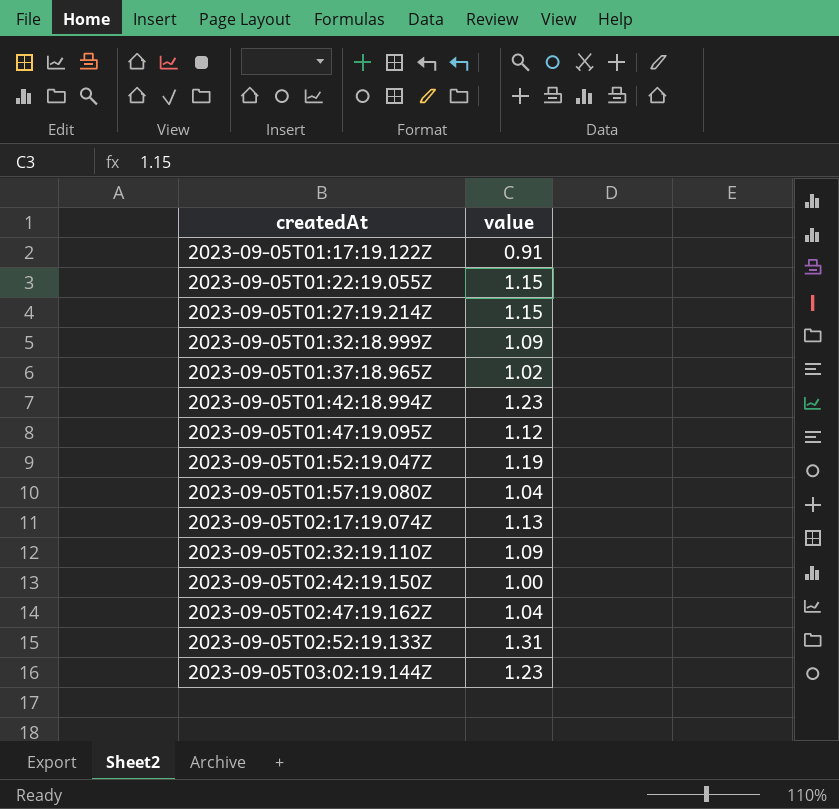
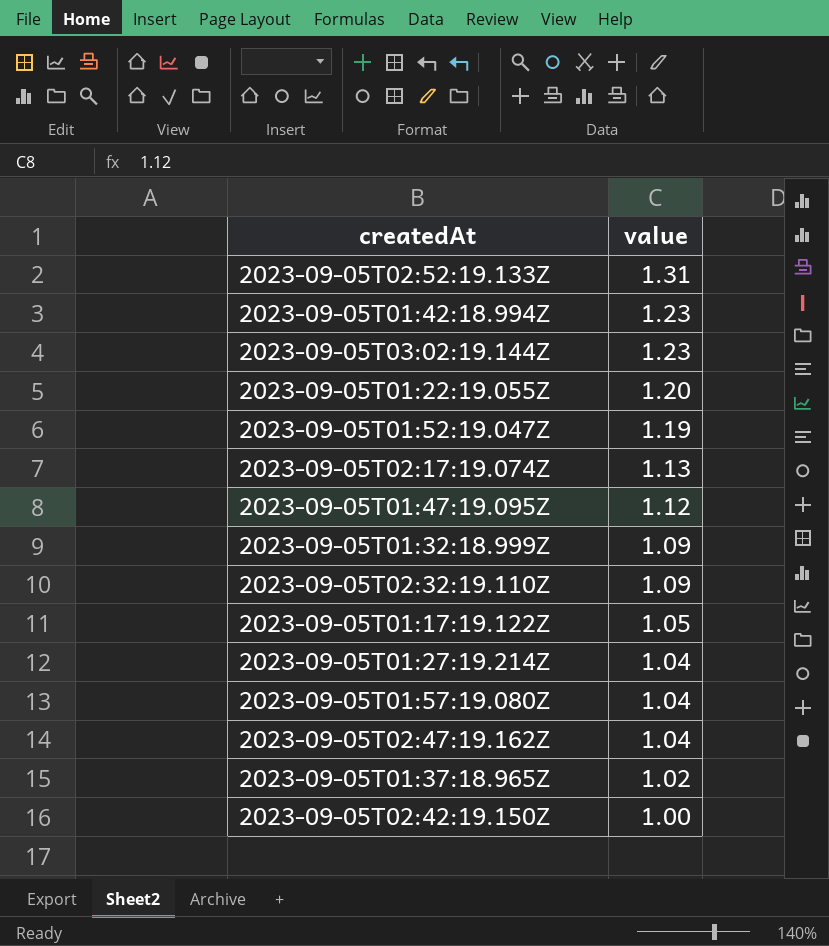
row order: createdAt ascending -> value descending
2023-09-05T01:22:19.055Z | value: 1.15 -> 1.20
2023-09-05T01:17:19.122Z | value: 0.91 -> 1.05
2023-09-05T01:27:19.214Z | value: 1.15 -> 1.04

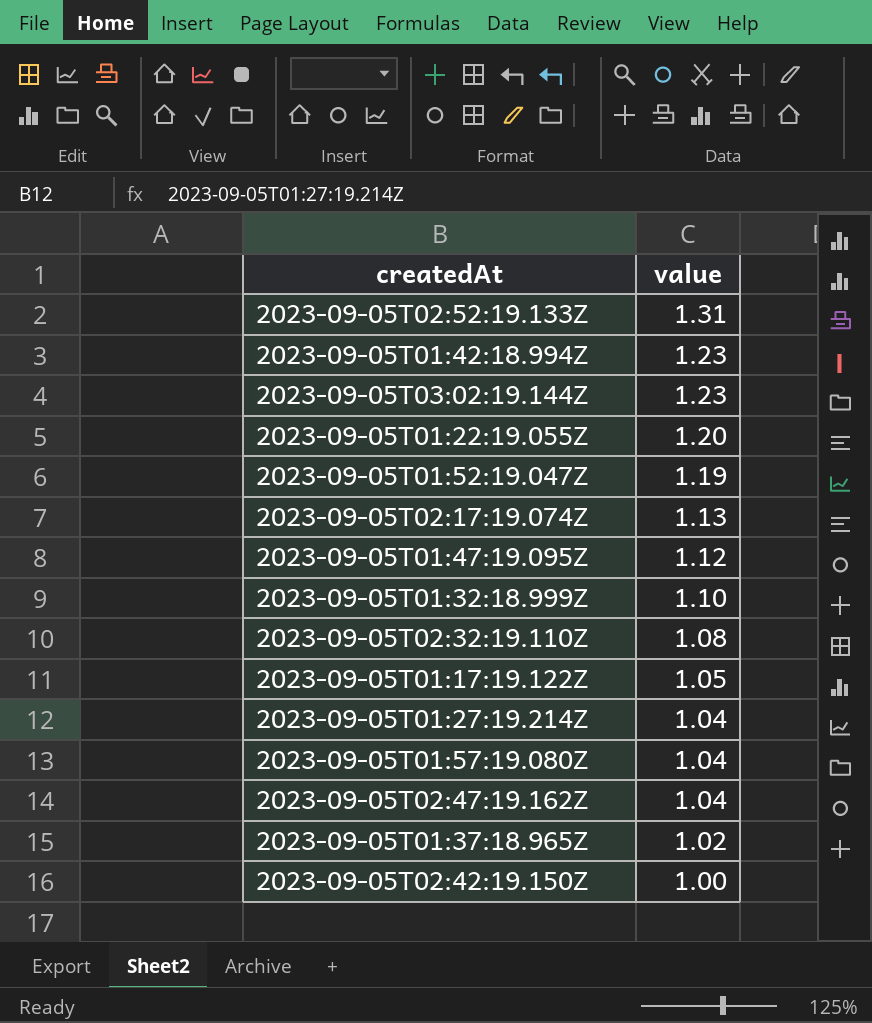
2023-09-05T01:32:18.999Z | value: 1.09 -> 1.10
2023-09-05T02:32:19.110Z | value: 1.09 -> 1.08

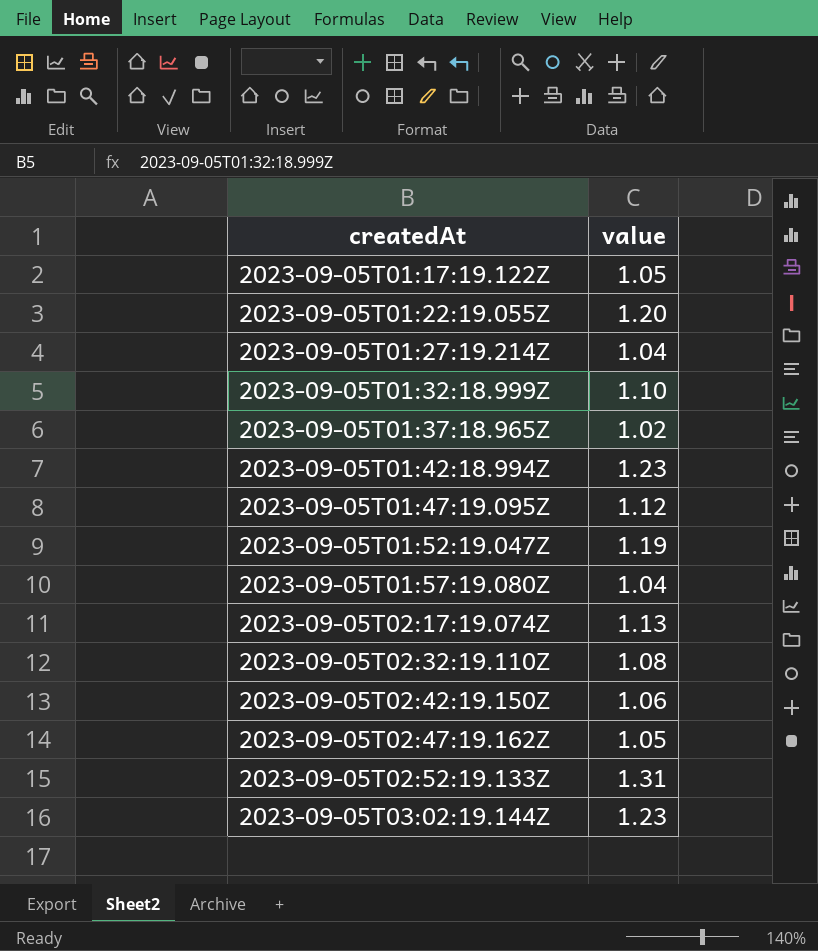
row order: value descending -> createdAt ascending
2023-09-05T02:42:19.150Z | value: 1.00 -> 1.06
2023-09-05T02:47:19.162Z | value: 1.04 -> 1.05

